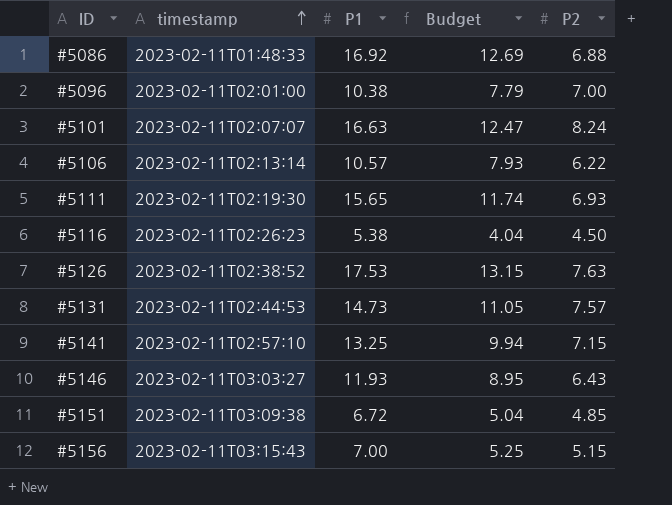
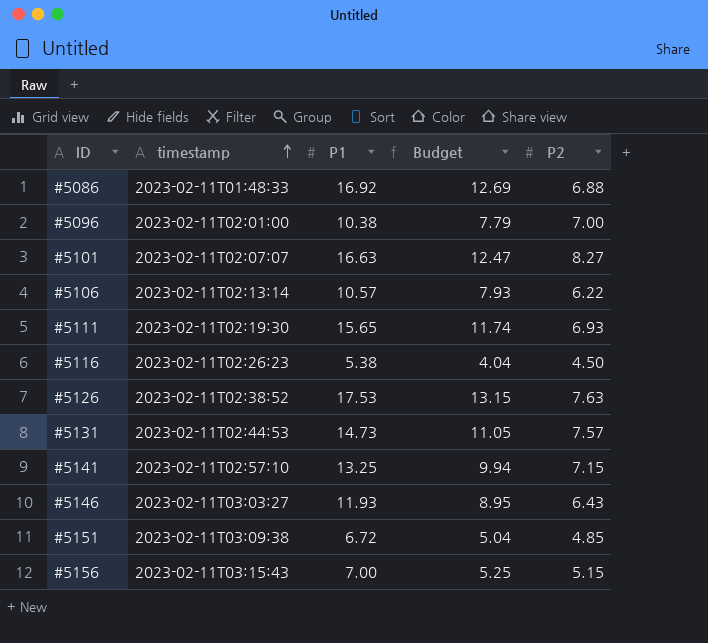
#5101 | P2: 8.24 -> 8.27

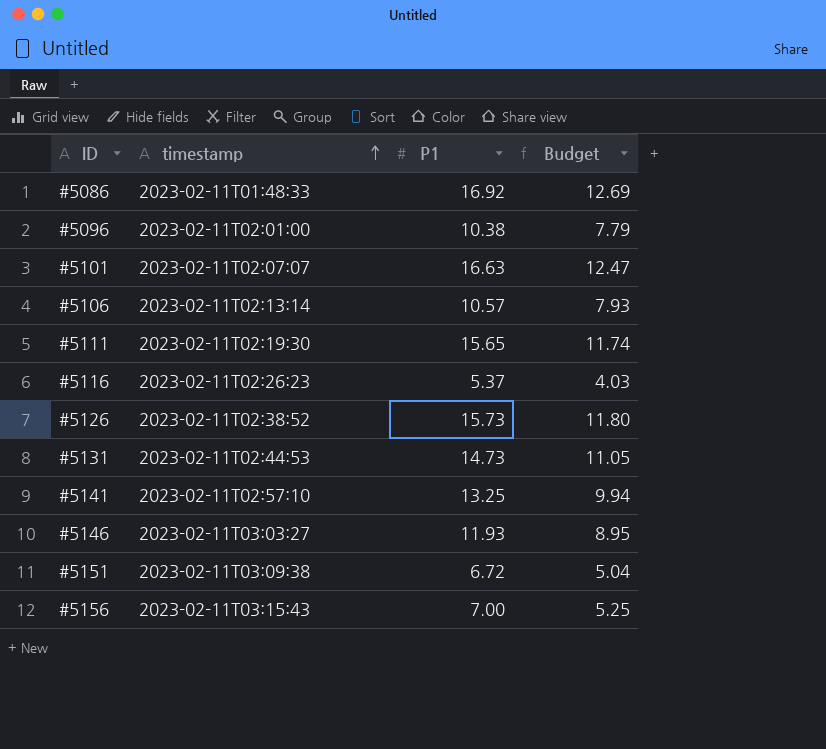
column P2 | position: 5 -> none
#5116 | P1: 5.38 -> 5.37
#5116 | Budget: 4.04 -> 4.03
#5126 | P1: 17.53 -> 15.73
#5126 | Budget: 13.15 -> 11.80

